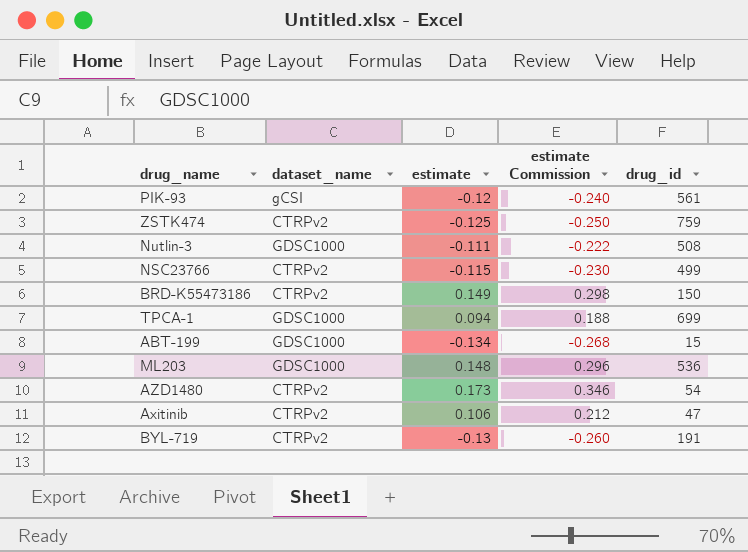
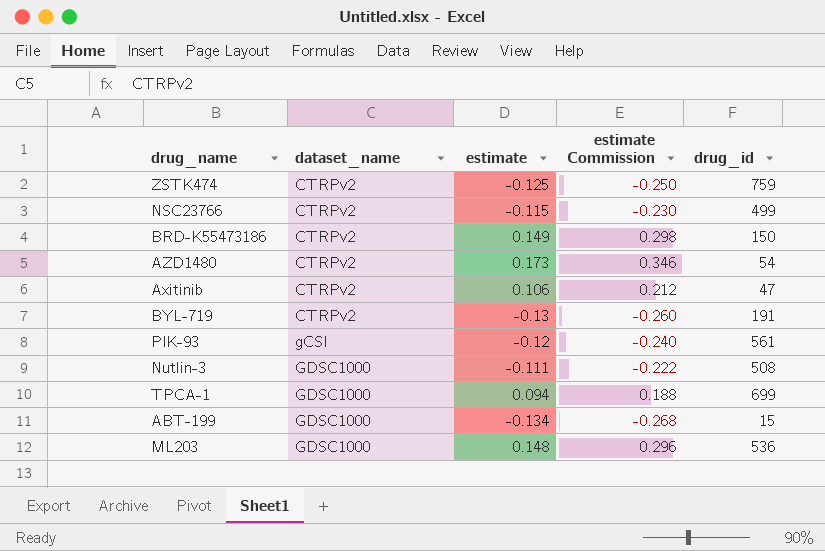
row order: none -> dataset_name ascending

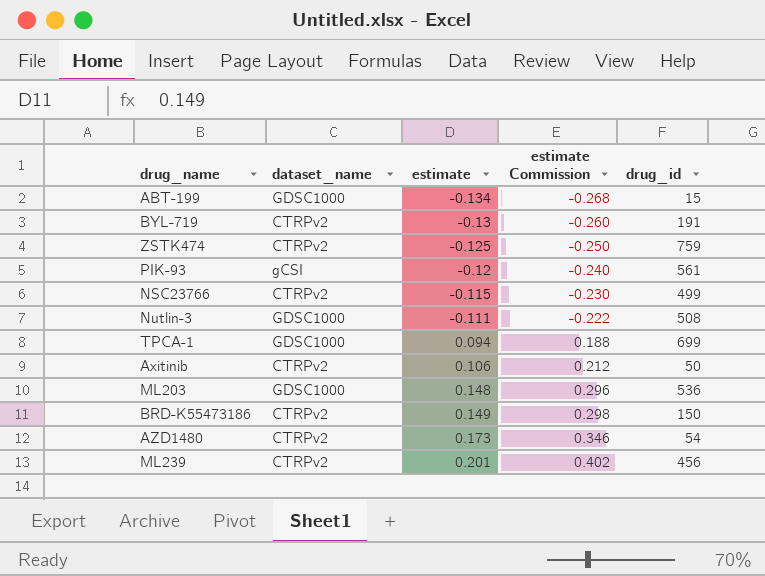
row order: dataset_name ascending -> estimate ascending
Axitinib | drug_id: 47 -> 50
row ML239: none -> CTRPv2 | 0.201 | 0.402 | 456

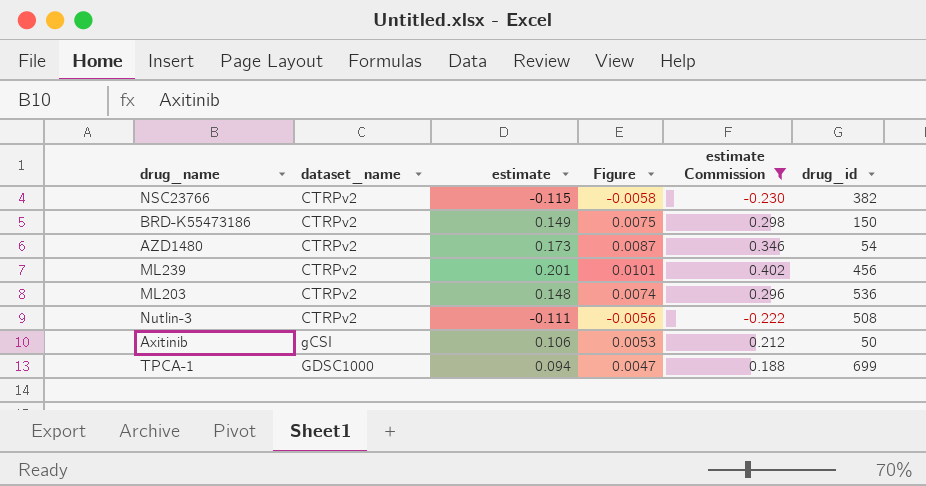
filter: none -> estimate Commission >= -0.230
row order: estimate ascending -> dataset_name ascending
column Figure | formula: none -> [estimate] * 0.05
NSC23766 | drug_id: 499 -> 382
ML203 | dataset_name: GDSC1000 -> CTRPv2
Nutlin-3 | dataset_name: GDSC1000 -> CTRPv2
Axitinib | dataset_name: CTRPv2 -> gCSI

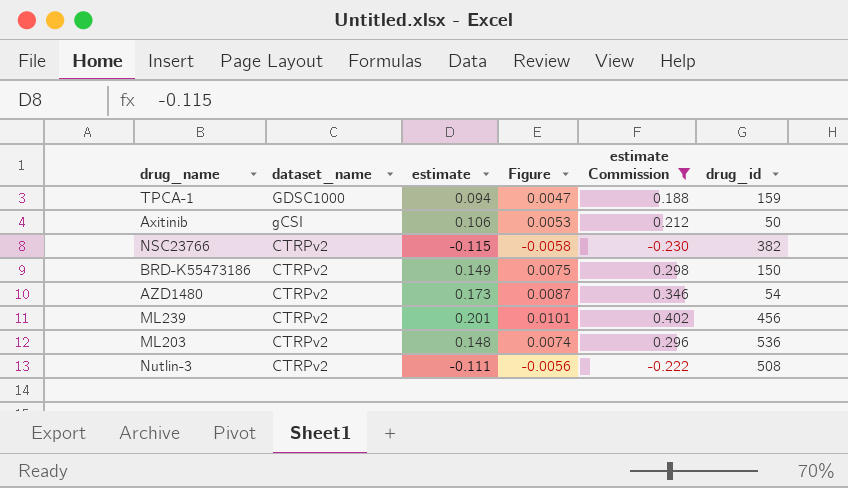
row order: dataset_name ascending -> dataset_name descending
TPCA-1 | drug_id: 699 -> 159

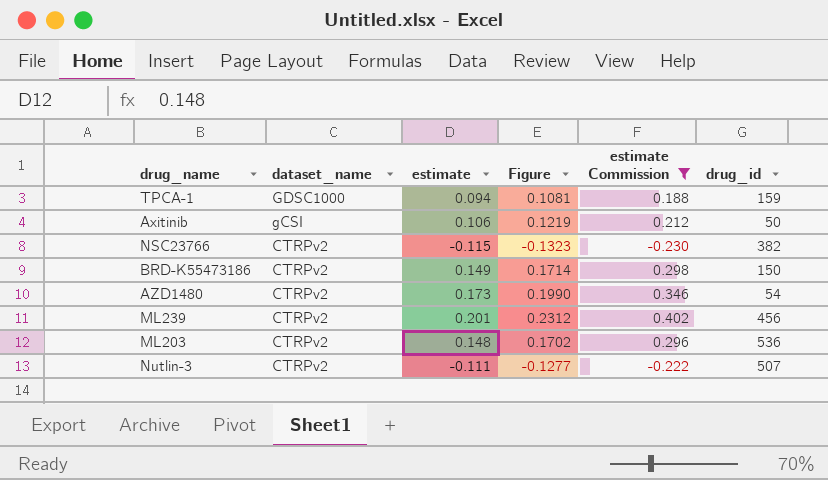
column Figure | formula: [estimate] * 0.05 -> [estimate] * 1.15
Nutlin-3 | drug_id: 508 -> 507

